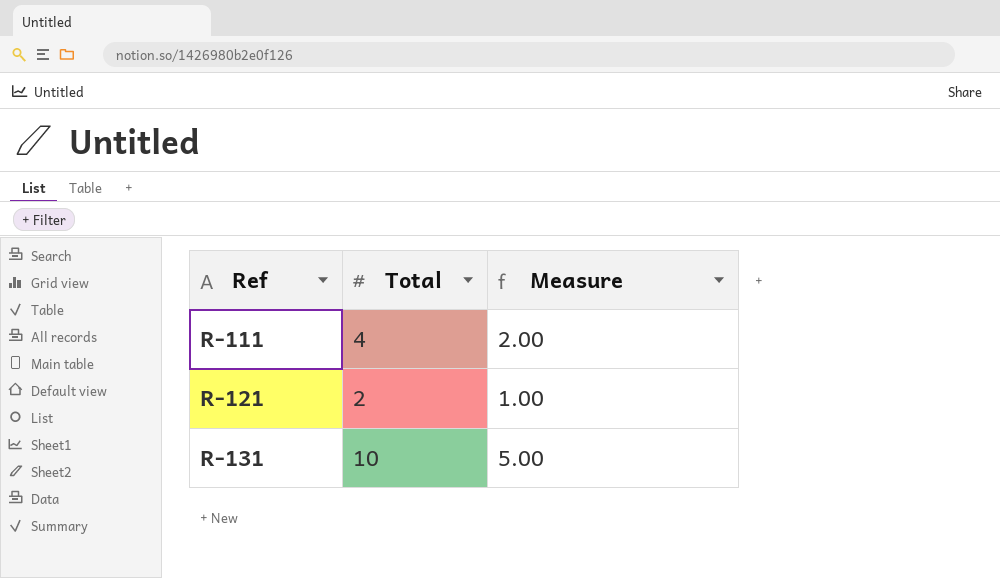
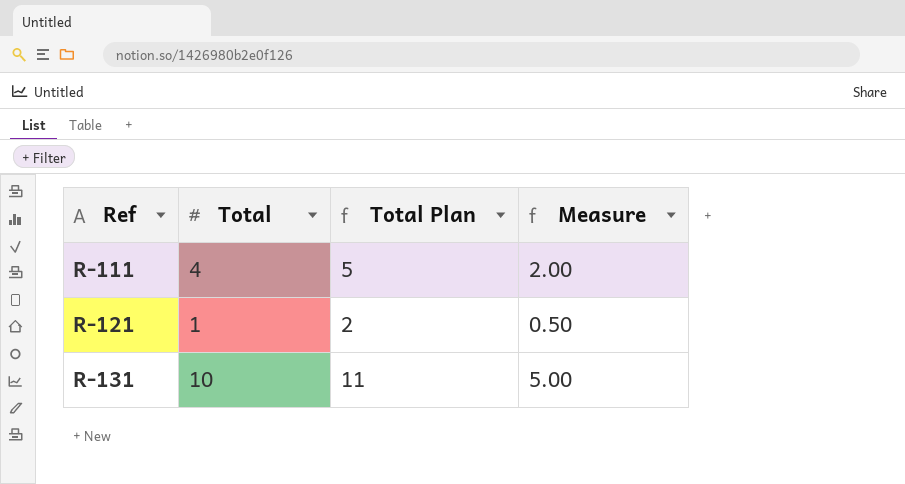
column Total Plan | formula: none -> [Total] + 1
R-121 | Total: 2 -> 1
R-121 | Measure: 1.00 -> 0.50

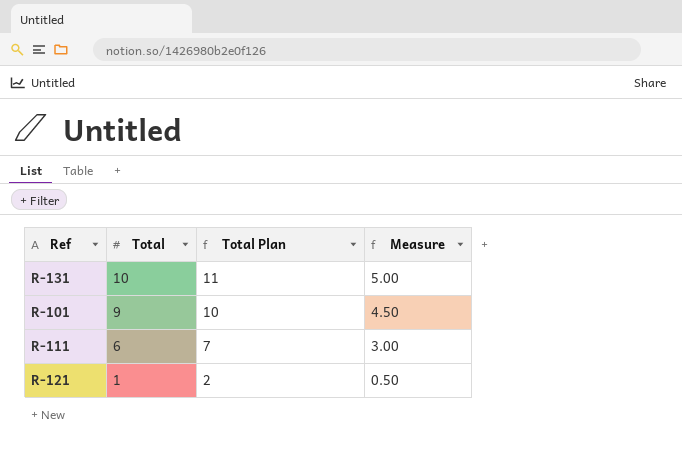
row order: Ref ascending -> Total descending
row R-101: none -> 9 | 10 | 4.50
R-111 | Total: 4 -> 6
R-111 | Total Plan: 5 -> 7
R-111 | Measure: 2.00 -> 3.00

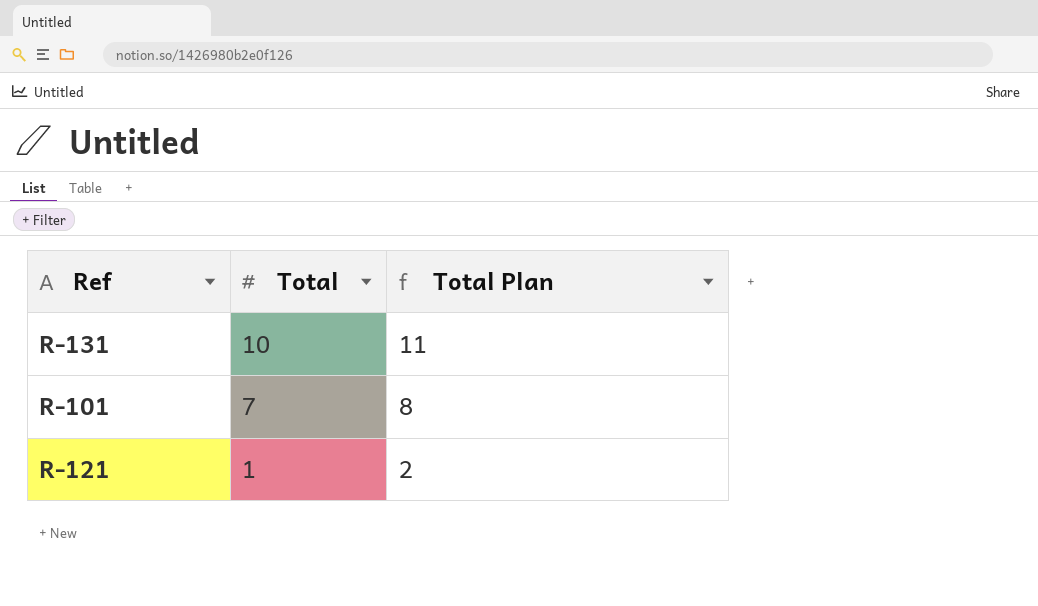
column Measure | formula: [Total] * 0.5 -> none
row R-111: 6 | 7 | 3.00 -> none
R-101 | Total: 9 -> 7
R-101 | Total Plan: 10 -> 8

